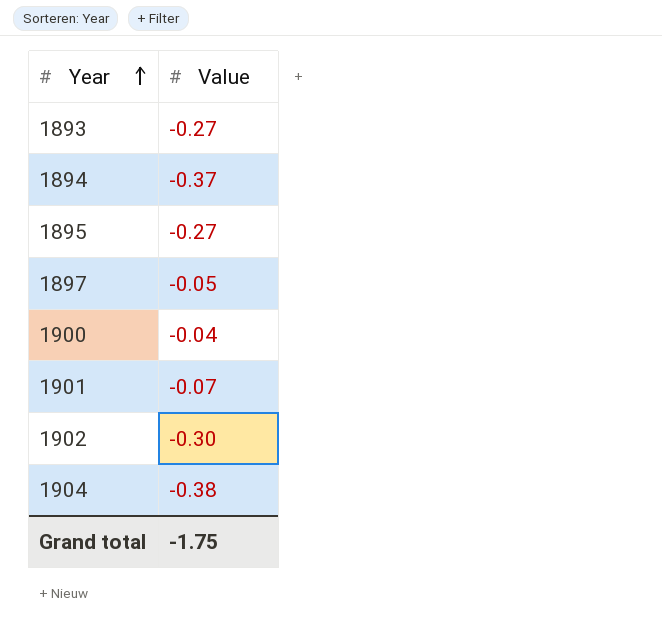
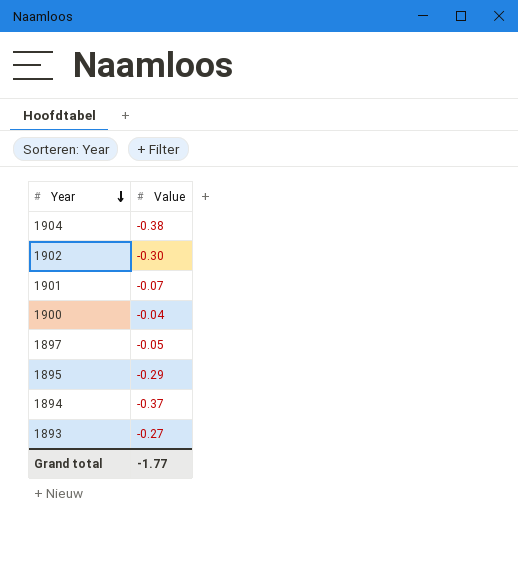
row order: Year ascending -> Year descending
1895 | Value: -0.27 -> -0.29
Grand total | Value: -1.75 -> -1.77

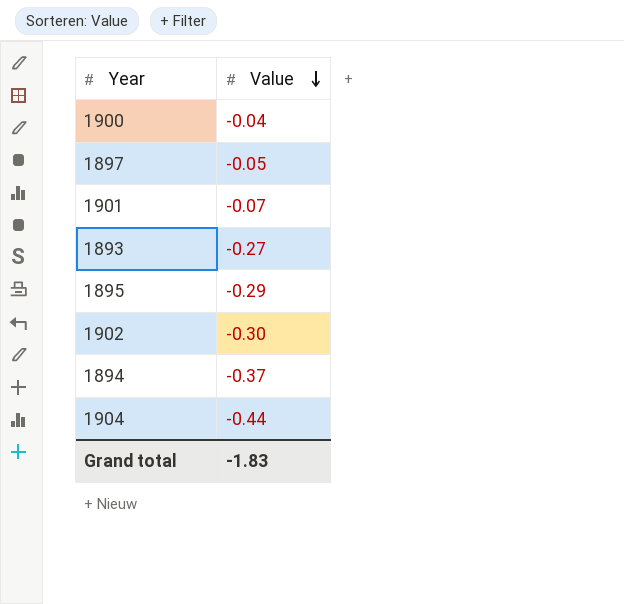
row order: Year descending -> Value descending
1904 | Value: -0.38 -> -0.44
Grand total | Value: -1.77 -> -1.83

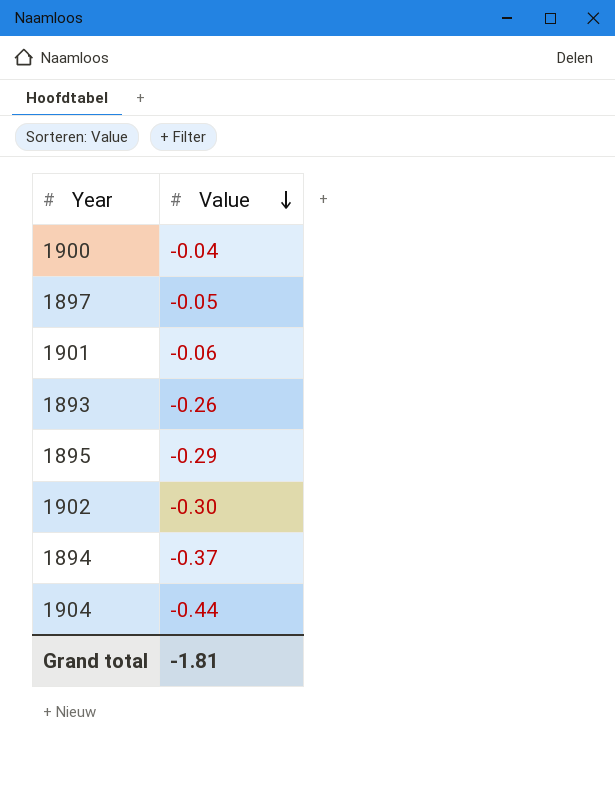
1901 | Value: -0.07 -> -0.06
1893 | Value: -0.27 -> -0.26
Grand total | Value: -1.83 -> -1.81

